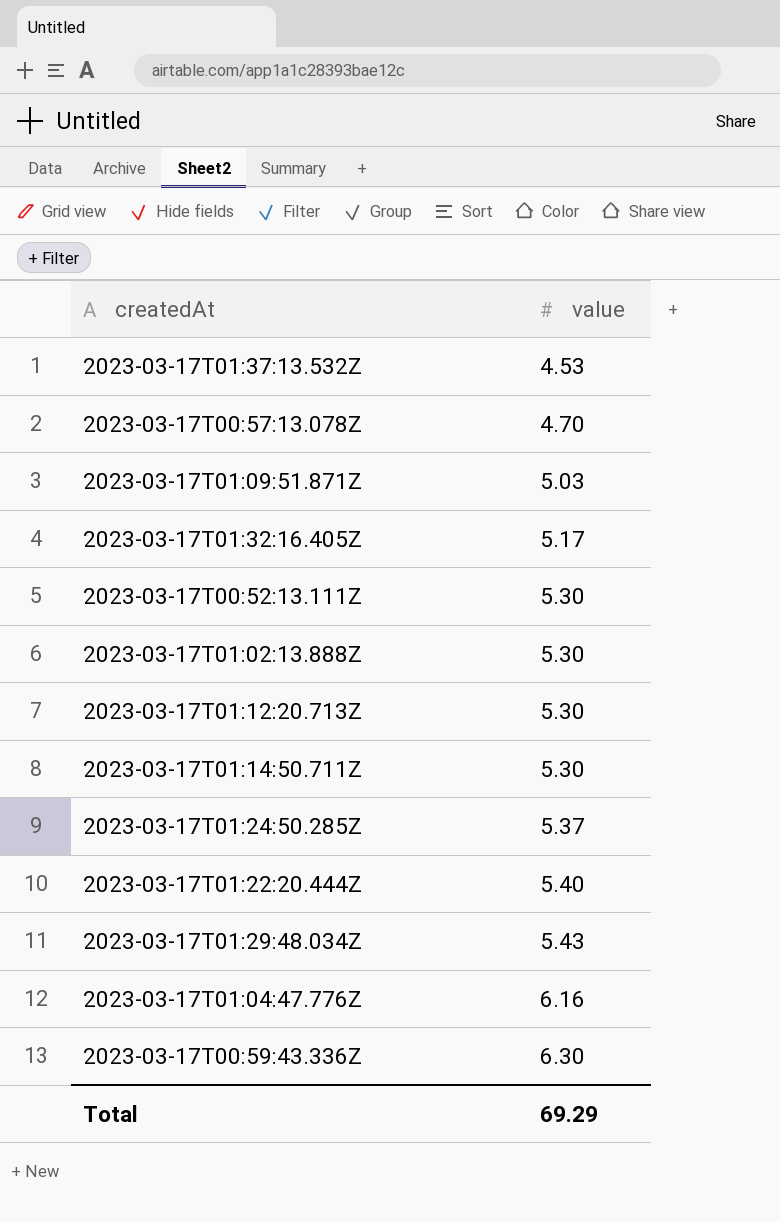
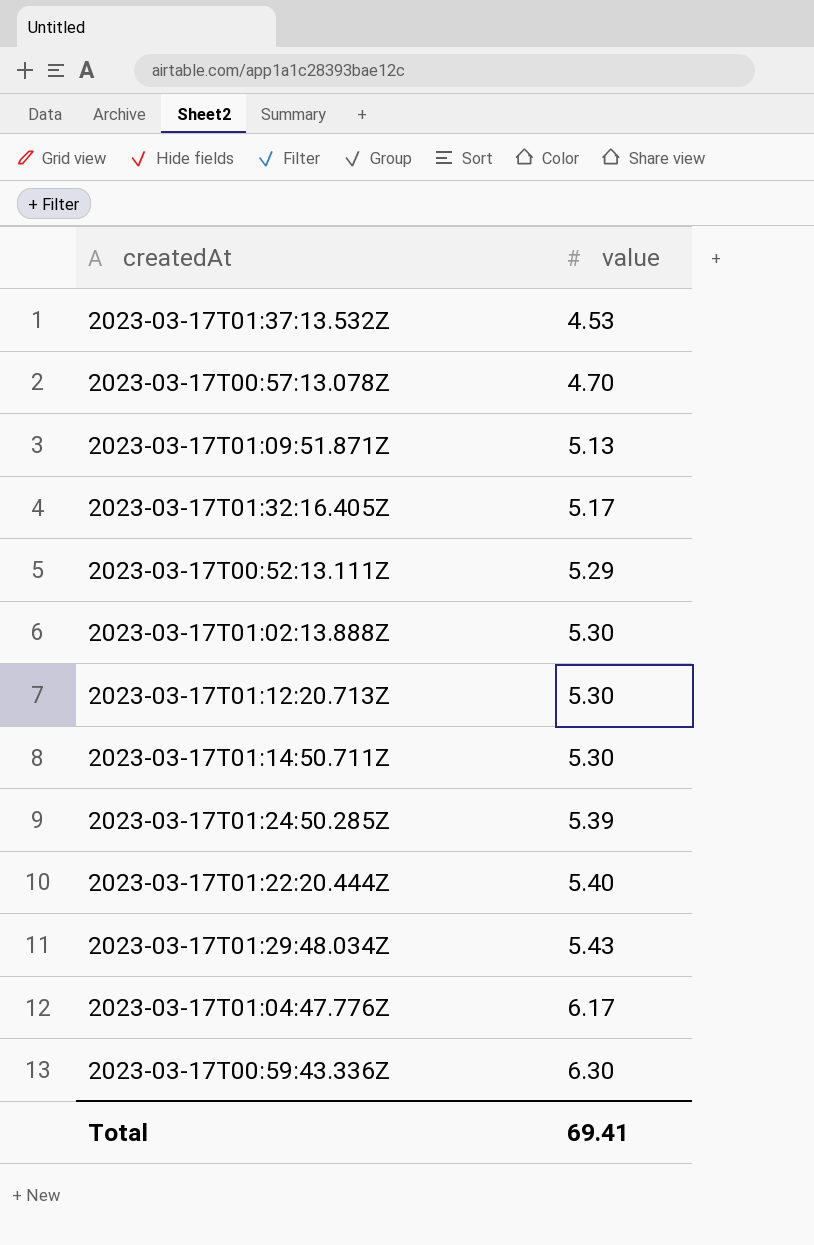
2023-03-17T01:09:51.871Z | value: 5.03 -> 5.13
2023-03-17T00:52:13.111Z | value: 5.30 -> 5.29
2023-03-17T01:24:50.285Z | value: 5.37 -> 5.39
2023-03-17T01:04:47.776Z | value: 6.16 -> 6.17
Total | value: 69.29 -> 69.41

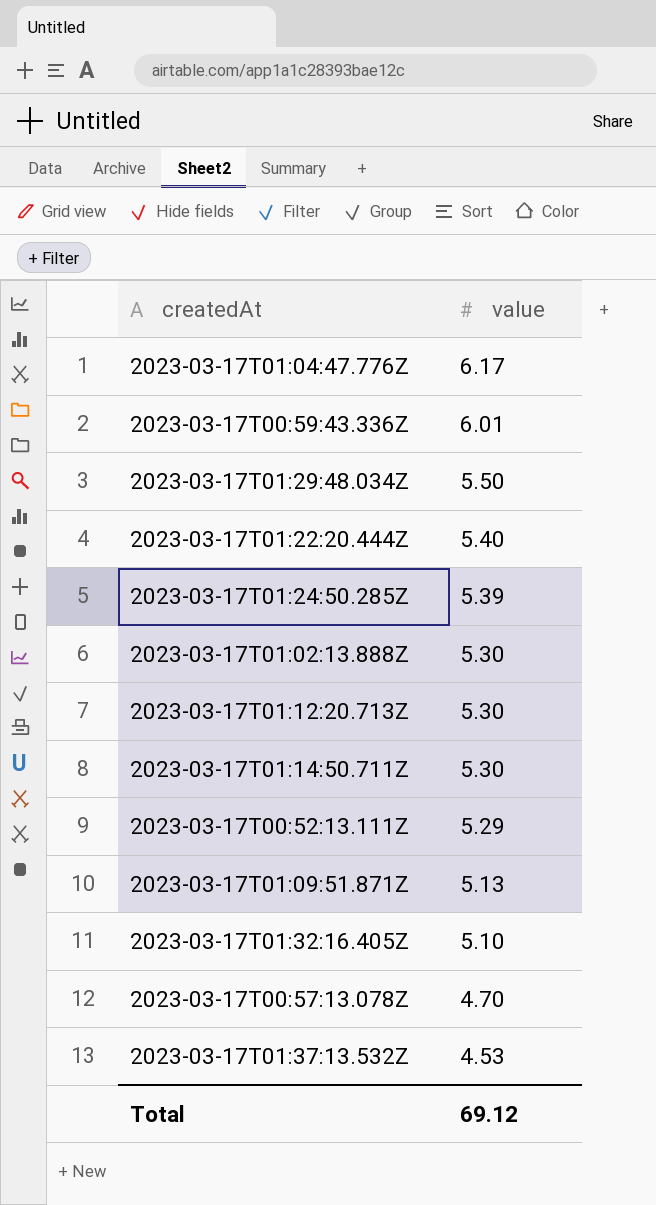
row order: value ascending -> value descending
2023-03-17T00:59:43.336Z | value: 6.30 -> 6.01
2023-03-17T01:29:48.034Z | value: 5.43 -> 5.50
2023-03-17T01:32:16.405Z | value: 5.17 -> 5.10
Total | value: 69.41 -> 69.12

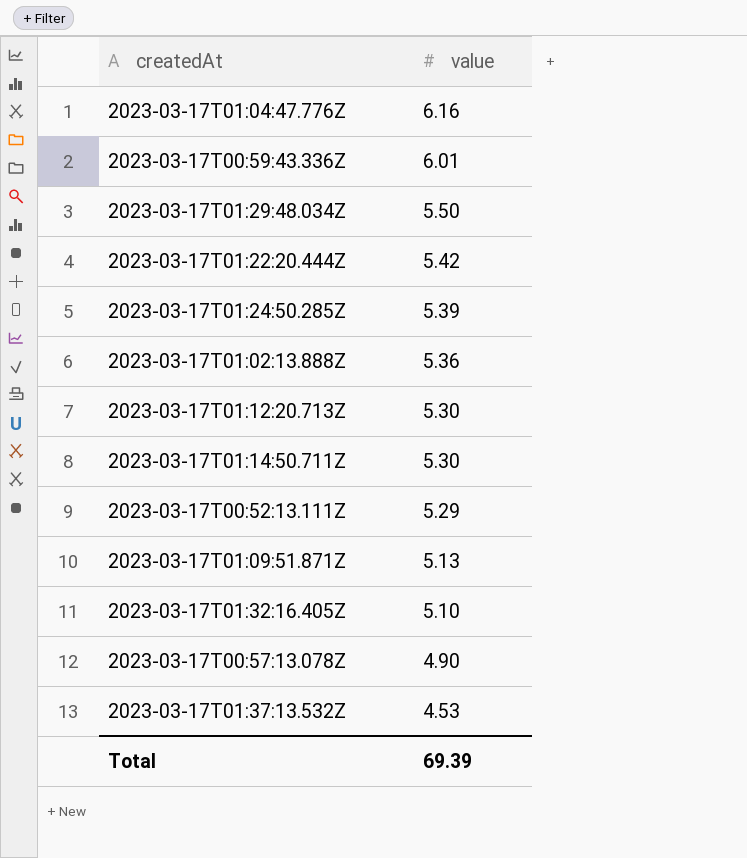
2023-03-17T01:04:47.776Z | value: 6.17 -> 6.16
2023-03-17T01:22:20.444Z | value: 5.40 -> 5.42
2023-03-17T01:02:13.888Z | value: 5.30 -> 5.36
2023-03-17T00:57:13.078Z | value: 4.70 -> 4.90
Total | value: 69.12 -> 69.39

